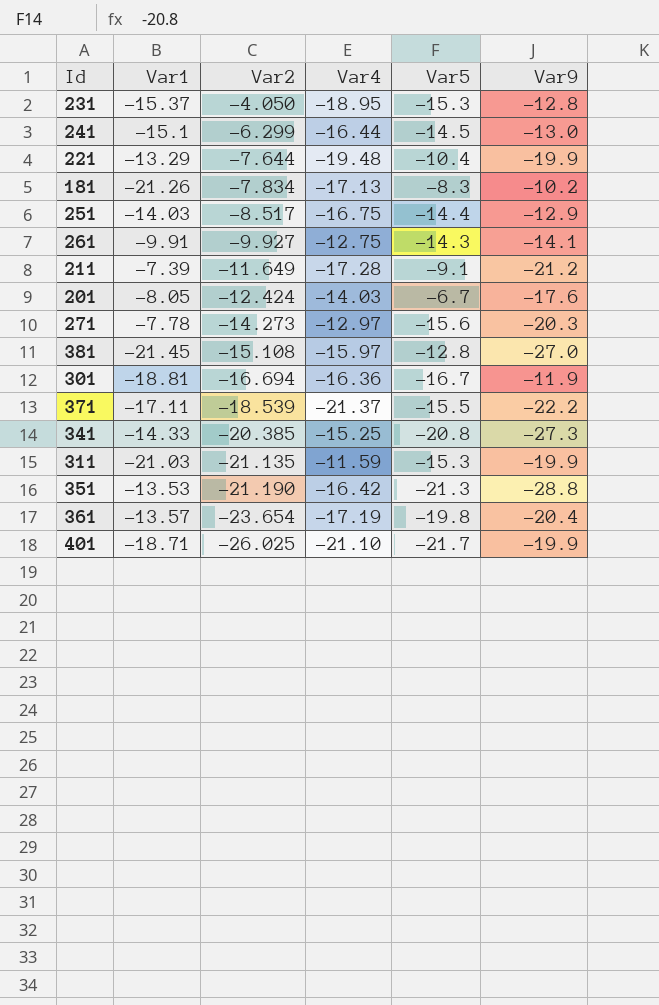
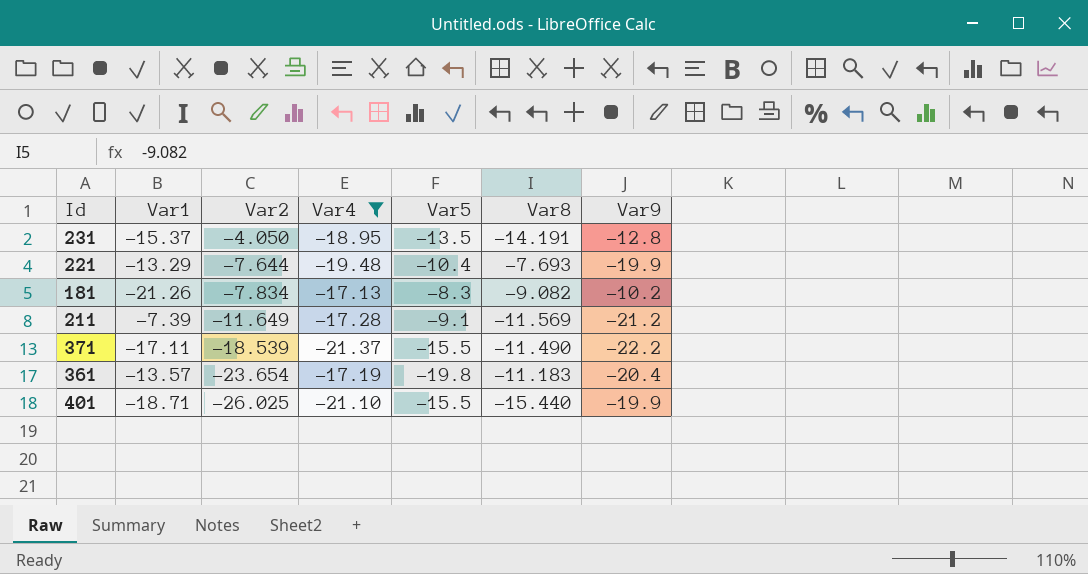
filter: none -> Var4 <= -17.13
column Var8 | position: none -> 6
231 | Var5: -15.3 -> -13.5
401 | Var5: -21.7 -> -15.5

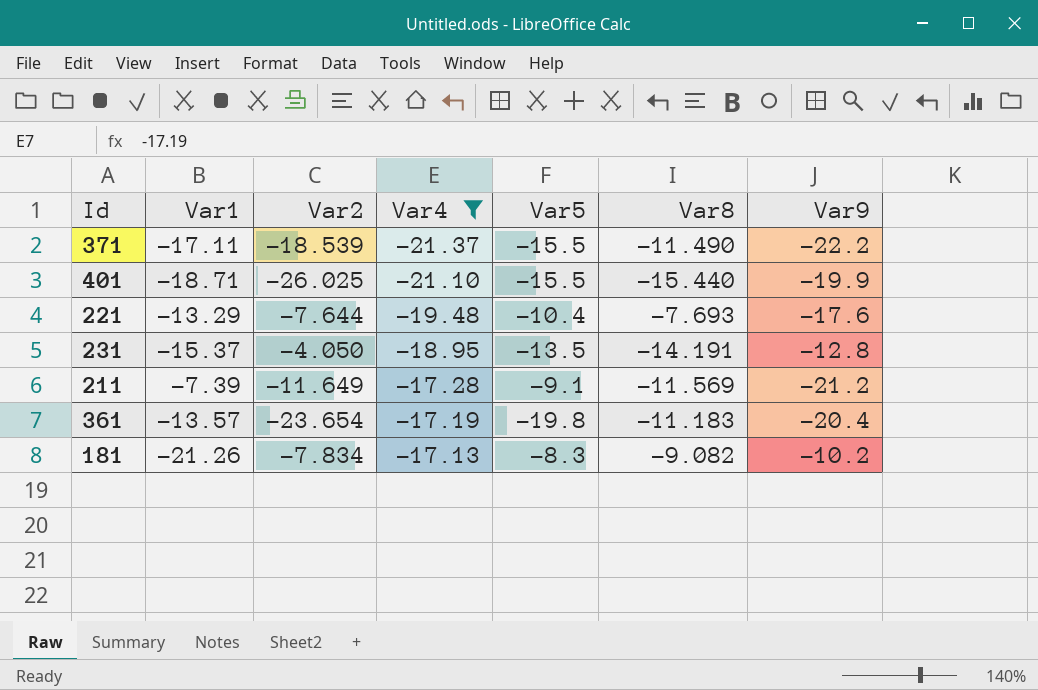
row order: Var2 descending -> Var4 ascending
221 | Var9: -19.9 -> -17.6

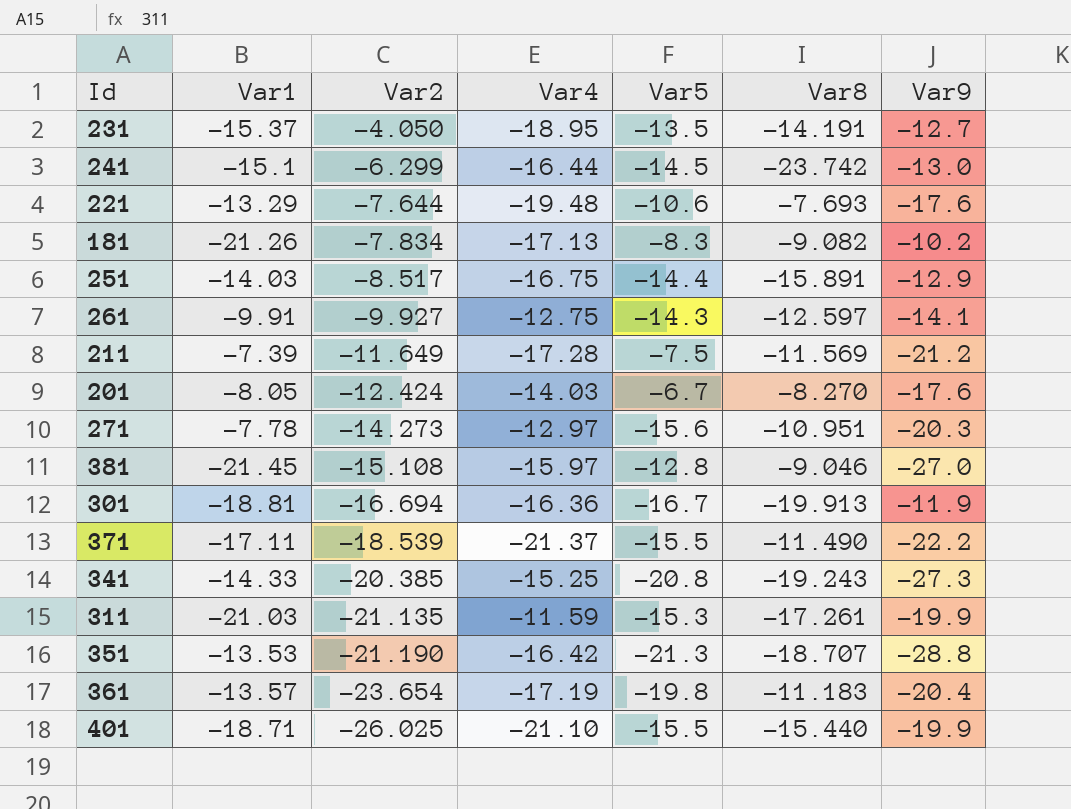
filter: Var4 <= -17.13 -> none
row order: Var4 ascending -> Var2 descending
231 | Var9: -12.8 -> -12.7
221 | Var5: -10.4 -> -10.6
211 | Var5: -9.1 -> -7.5

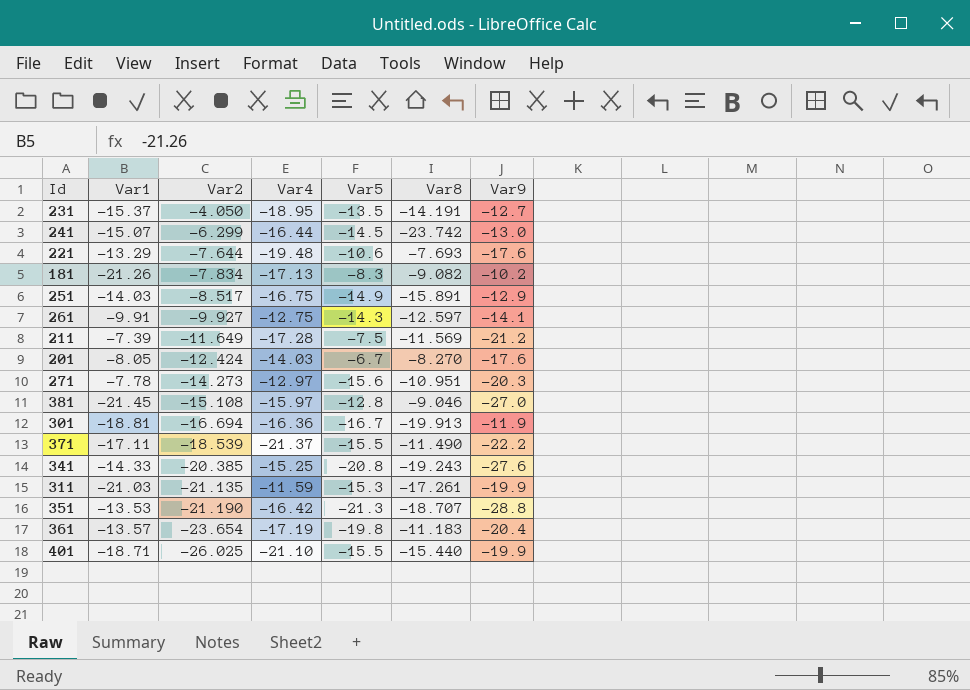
241 | Var1: -15.1 -> -15.07
251 | Var5: -14.4 -> -14.9
341 | Var9: -27.3 -> -27.6

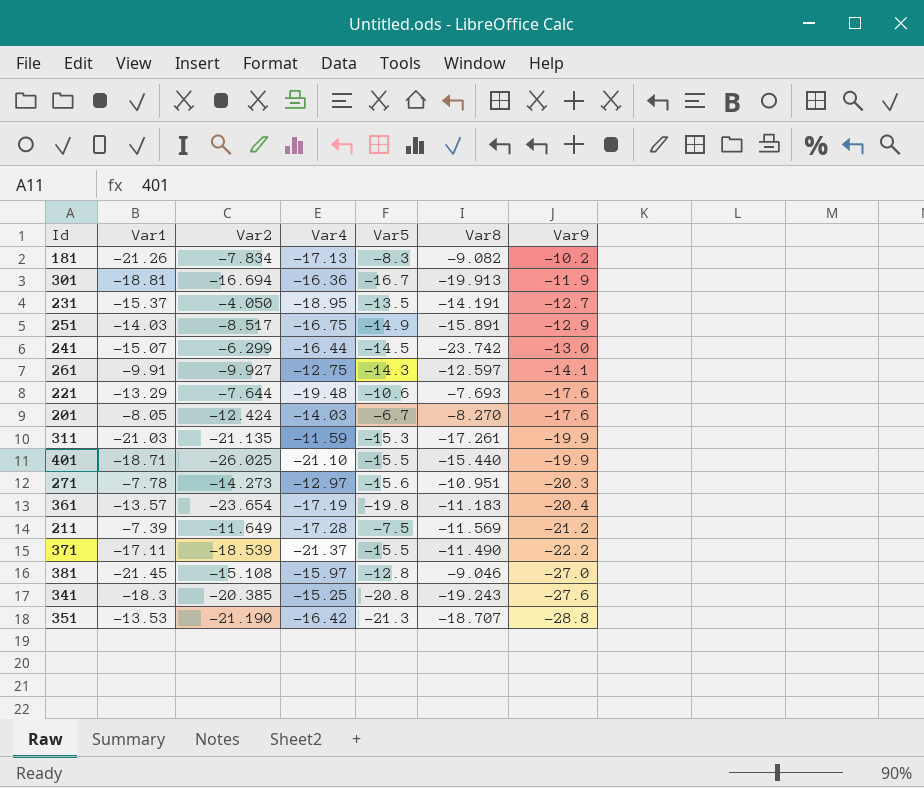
row order: Var2 descending -> Var9 descending
341 | Var1: -14.33 -> -18.3

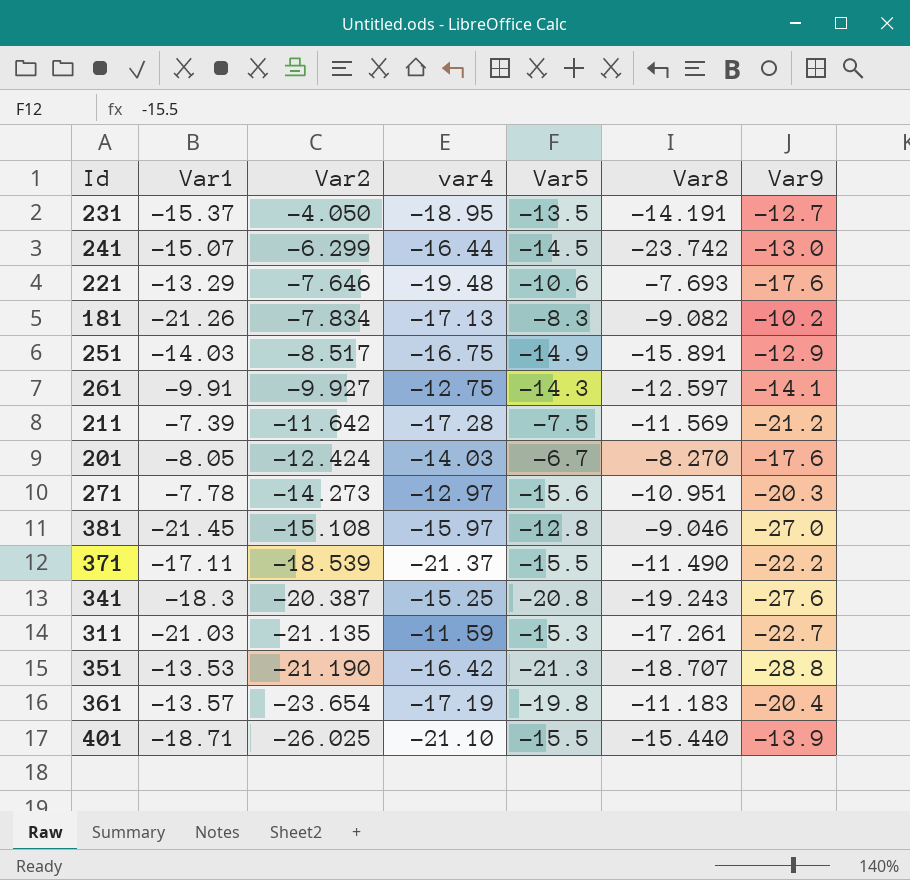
row order: Var9 descending -> Var2 descending
column name: Var4 -> var4
row 301: -18.81 | -16.694 | -16.36 | -16.7 | -19.913 | -11.9 -> none
221 | Var2: -7.644 -> -7.646
211 | Var2: -11.649 -> -11.642
341 | Var2: -20.385 -> -20.387
311 | Var9: -19.9 -> -22.7
401 | Var9: -19.9 -> -13.9

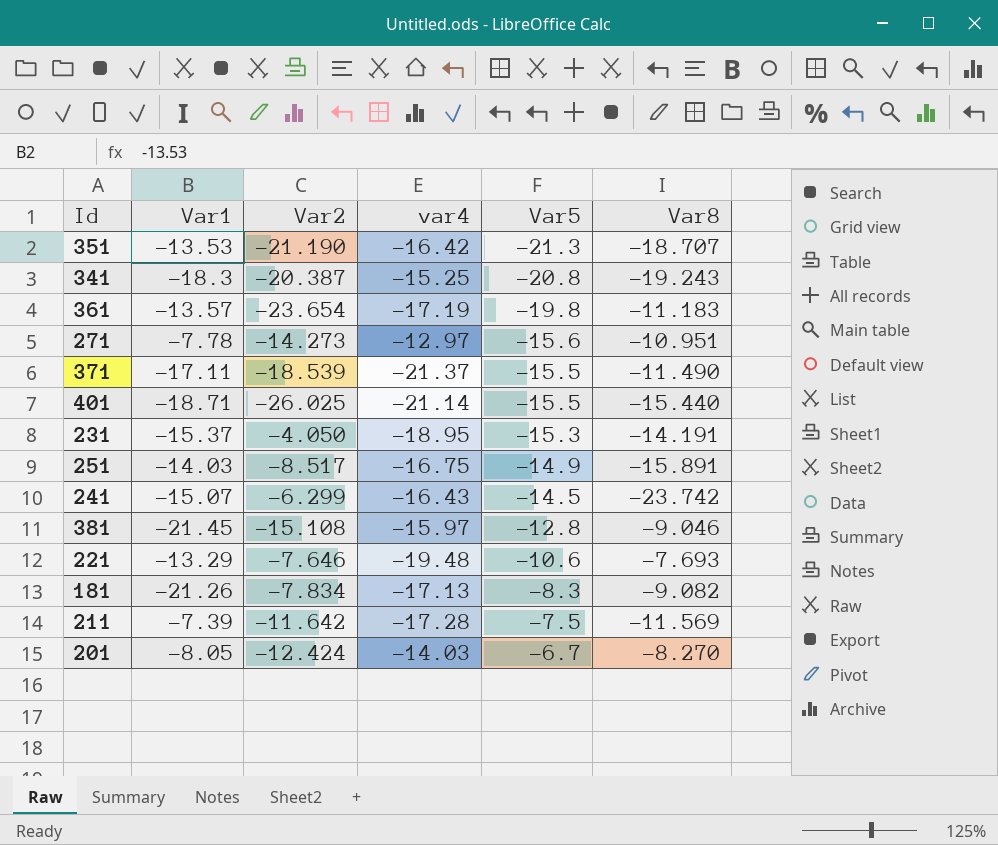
row order: Var2 descending -> Var5 ascending
column Var9 | position: 7 -> none
row 261: -9.91 | -9.927 | -12.75 | -14.3 | -12.597 | -14.1 -> none
row 311: -21.03 | -21.135 | -11.59 | -15.3 | -17.261 | -22.7 -> none
401 | var4: -21.10 -> -21.14
231 | Var5: -13.5 -> -15.3
241 | var4: -16.44 -> -16.43

